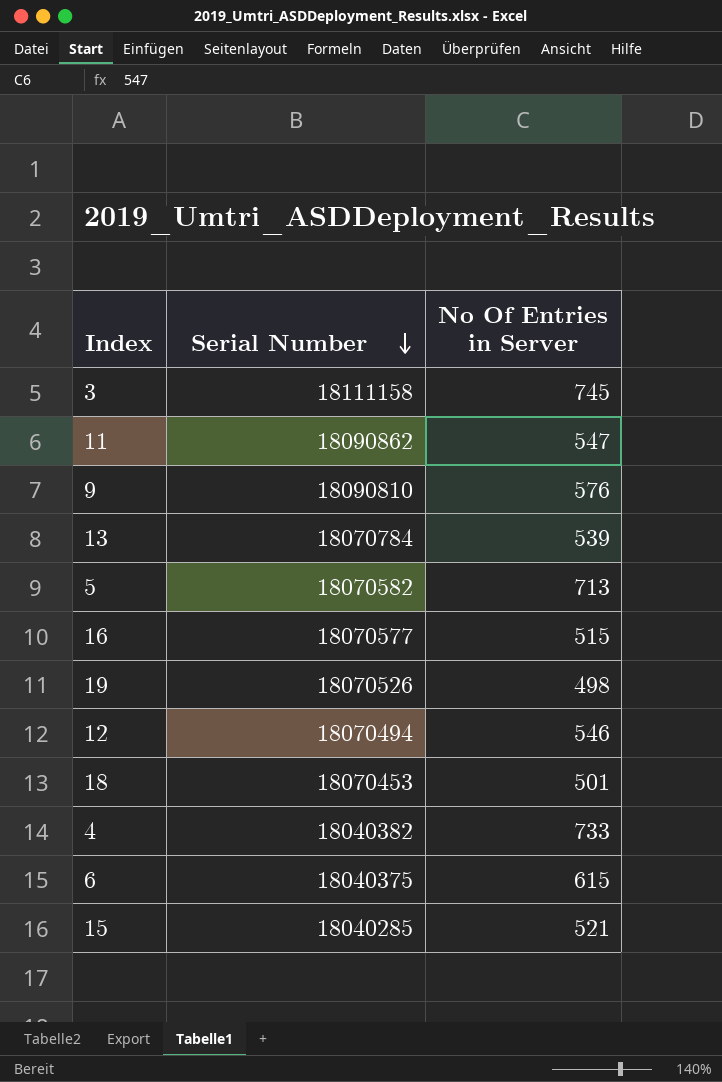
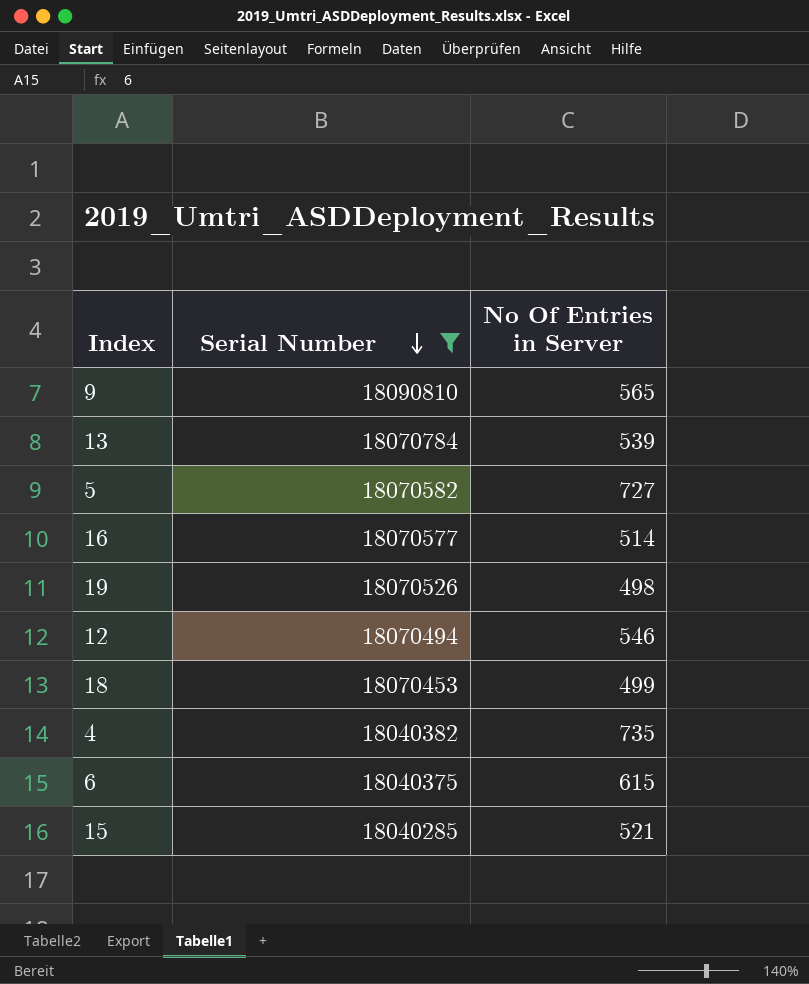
filter: none -> Serial Number <= 18090810
9 | No Of Entries in Server: 576 -> 565
5 | No Of Entries in Server: 713 -> 727
16 | No Of Entries in Server: 515 -> 514
18 | No Of Entries in Server: 501 -> 499
4 | No Of Entries in Server: 733 -> 735

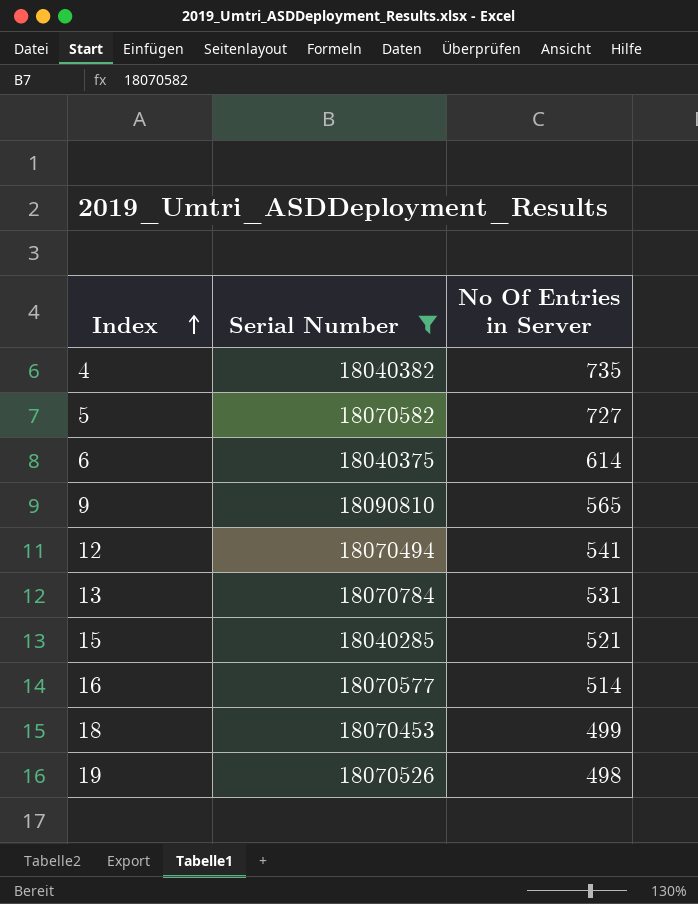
row order: Serial Number descending -> Index ascending
6 | No Of Entries in Server: 615 -> 614
12 | No Of Entries in Server: 546 -> 541
13 | No Of Entries in Server: 539 -> 531

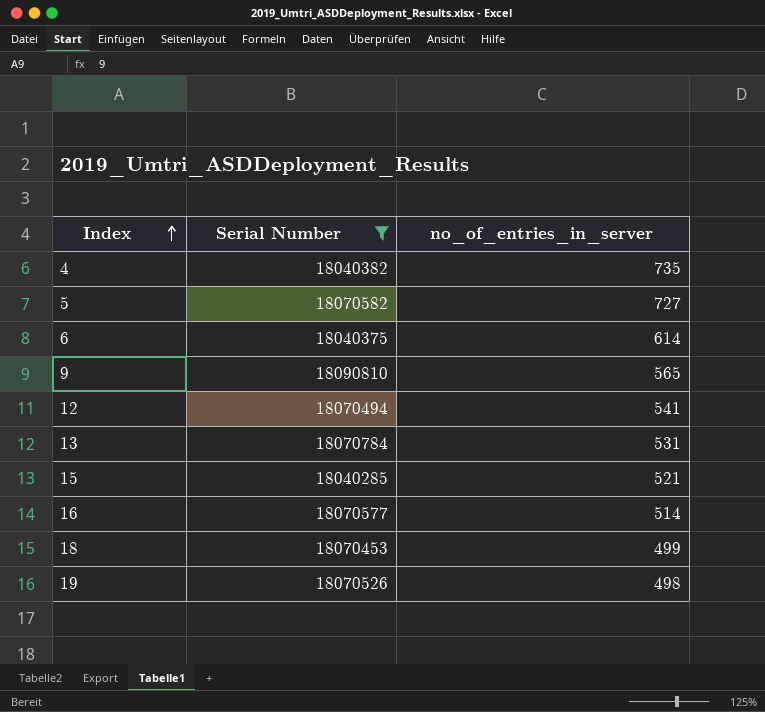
column name: No Of Entries in Server -> no_of_entries_in_server

